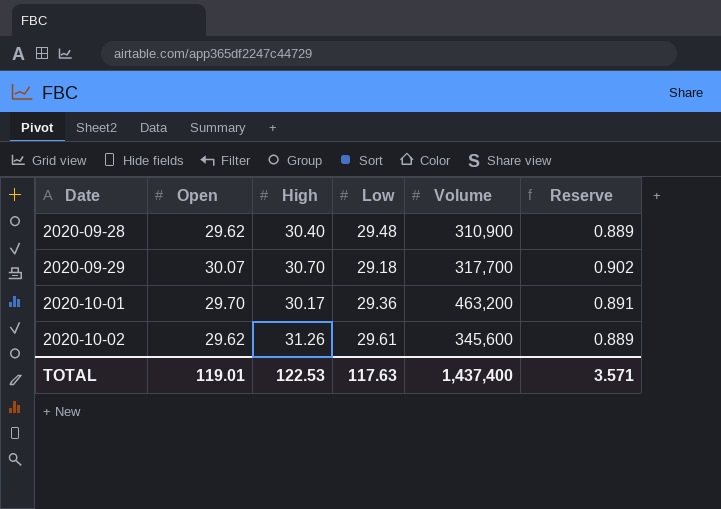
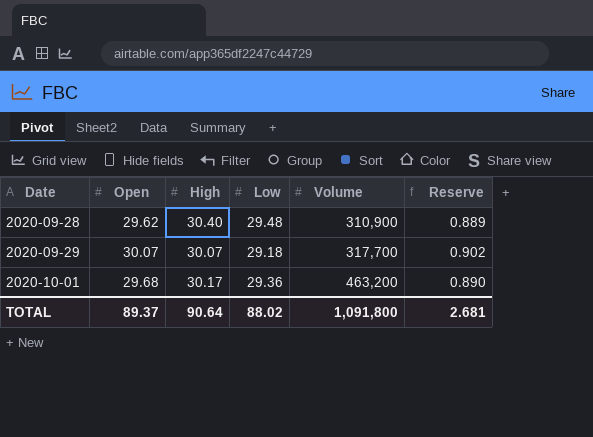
row 2020-10-02: 29.62 | 31.26 | 29.61 | 345,600 | 0.889 -> none
2020-09-29 | High: 30.70 -> 30.07
2020-10-01 | Open: 29.70 -> 29.68
2020-10-01 | Reserve: 0.891 -> 0.890
TOTAL | Open: 119.01 -> 89.37
TOTAL | High: 122.53 -> 90.64
TOTAL | Low: 117.63 -> 88.02
TOTAL | Volume: 1,437,400 -> 1,091,800
TOTAL | Reserve: 3.571 -> 2.681

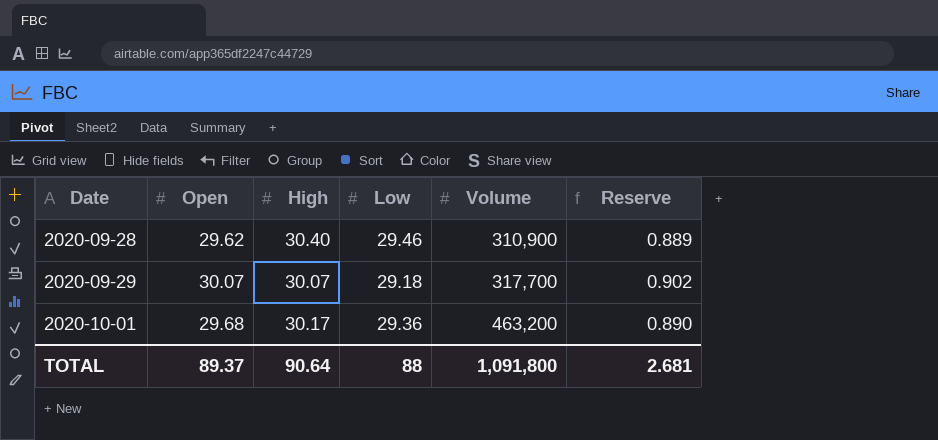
2020-09-28 | Low: 29.48 -> 29.46
TOTAL | Low: 88.02 -> 88

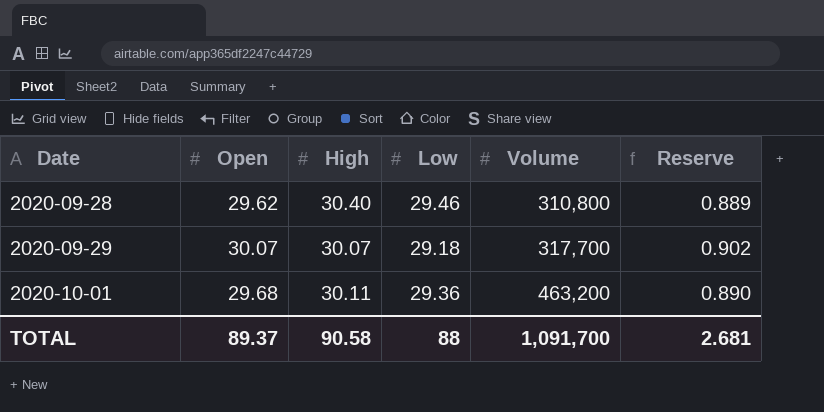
2020-09-28 | Volume: 310,900 -> 310,800
2020-10-01 | High: 30.17 -> 30.11
TOTAL | High: 90.64 -> 90.58
TOTAL | Volume: 1,091,800 -> 1,091,700

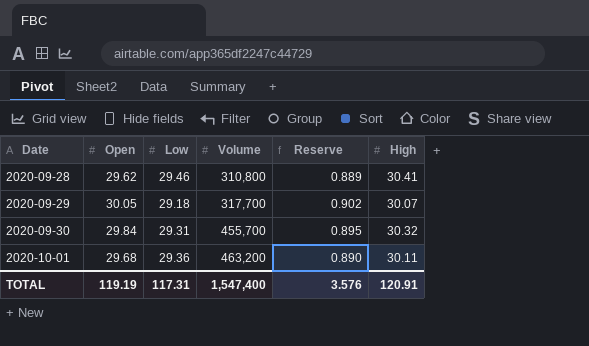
column High | position: 3 -> 6
2020-09-28 | High: 30.40 -> 30.41
2020-09-29 | Open: 30.07 -> 30.05
row 2020-09-30: none -> 29.84 | 29.31 | 455,700 | 0.895 | 30.32
TOTAL | Open: 89.37 -> 119.19
TOTAL | Low: 88 -> 117.31
TOTAL | Volume: 1,091,700 -> 1,547,400
TOTAL | Reserve: 2.681 -> 3.576
TOTAL | High: 90.58 -> 120.91

